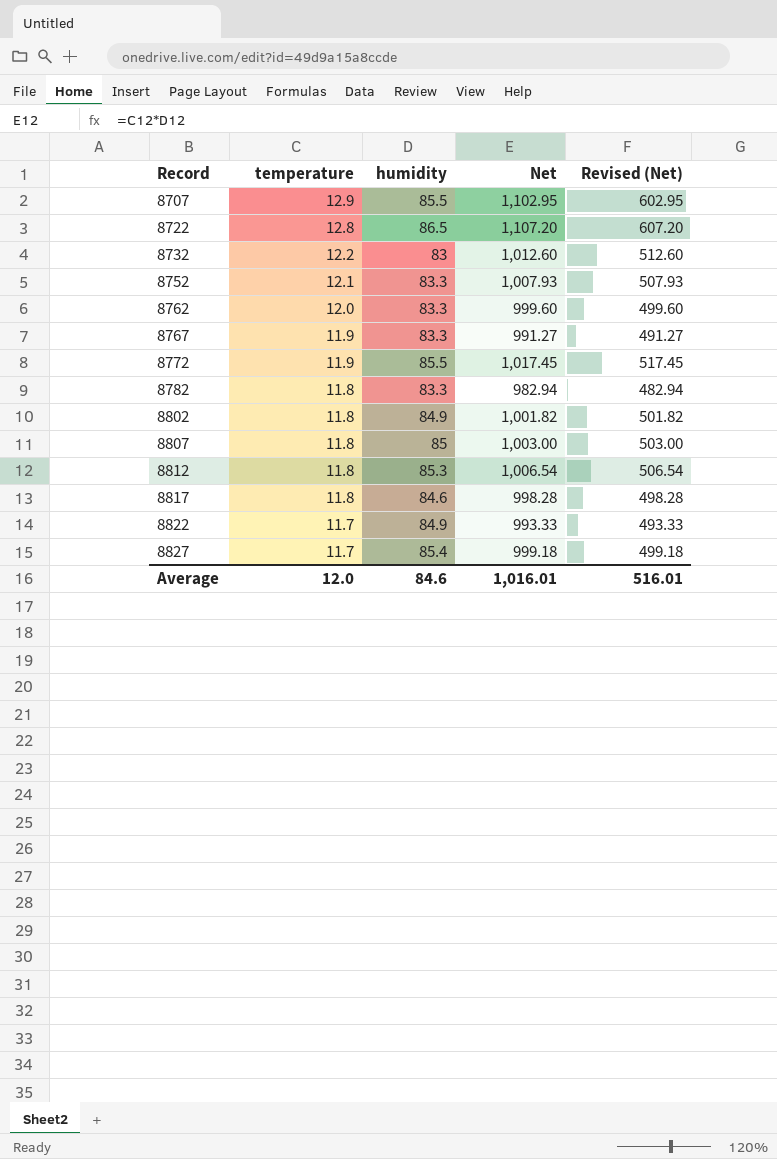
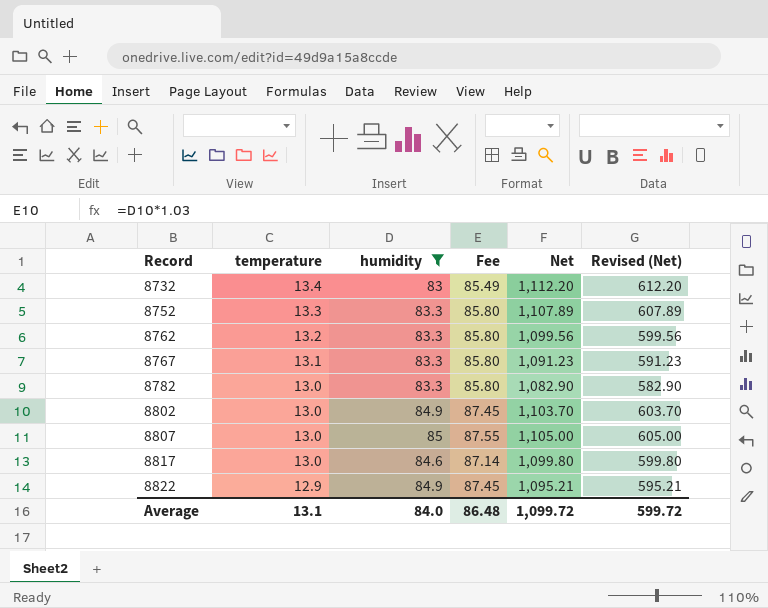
filter: none -> humidity <= 85
column Fee | formula: none -> [humidity] * 1.03
8732 | temperature: 12.2 -> 13.4
8732 | Net: 1,012.60 -> 1,112.20
8732 | Revised (Net): 512.60 -> 612.20
8752 | temperature: 12.1 -> 13.3
8752 | Net: 1,007.93 -> 1,107.89
8752 | Revised (Net): 507.93 -> 607.89
8762 | temperature: 12.0 -> 13.2
8762 | Net: 999.60 -> 1,099.56
8762 | Revised (Net): 499.60 -> 599.56
8767 | temperature: 11.9 -> 13.1
8767 | Net: 991.27 -> 1,091.23
8767 | Revised (Net): 491.27 -> 591.23
8782 | temperature: 11.8 -> 13.0
8782 | Net: 982.94 -> 1,082.90
8782 | Revised (Net): 482.94 -> 582.90
8802 | temperature: 11.8 -> 13.0
8802 | Net: 1,001.82 -> 1,103.70
8802 | Revised (Net): 501.82 -> 603.70
8807 | temperature: 11.8 -> 13.0
8807 | Net: 1,003.00 -> 1,105.00
8807 | Revised (Net): 503.00 -> 605.00
8817 | temperature: 11.8 -> 13.0
8817 | Net: 998.28 -> 1,099.80
8817 | Revised (Net): 498.28 -> 599.80
8822 | temperature: 11.7 -> 12.9
8822 | Net: 993.33 -> 1,095.21
8822 | Revised (Net): 493.33 -> 595.21
Average | temperature: 12.0 -> 13.1
Average | humidity: 84.6 -> 84.0
Average | Net: 1,016.01 -> 1,099.72
Average | Revised (Net): 516.01 -> 599.72

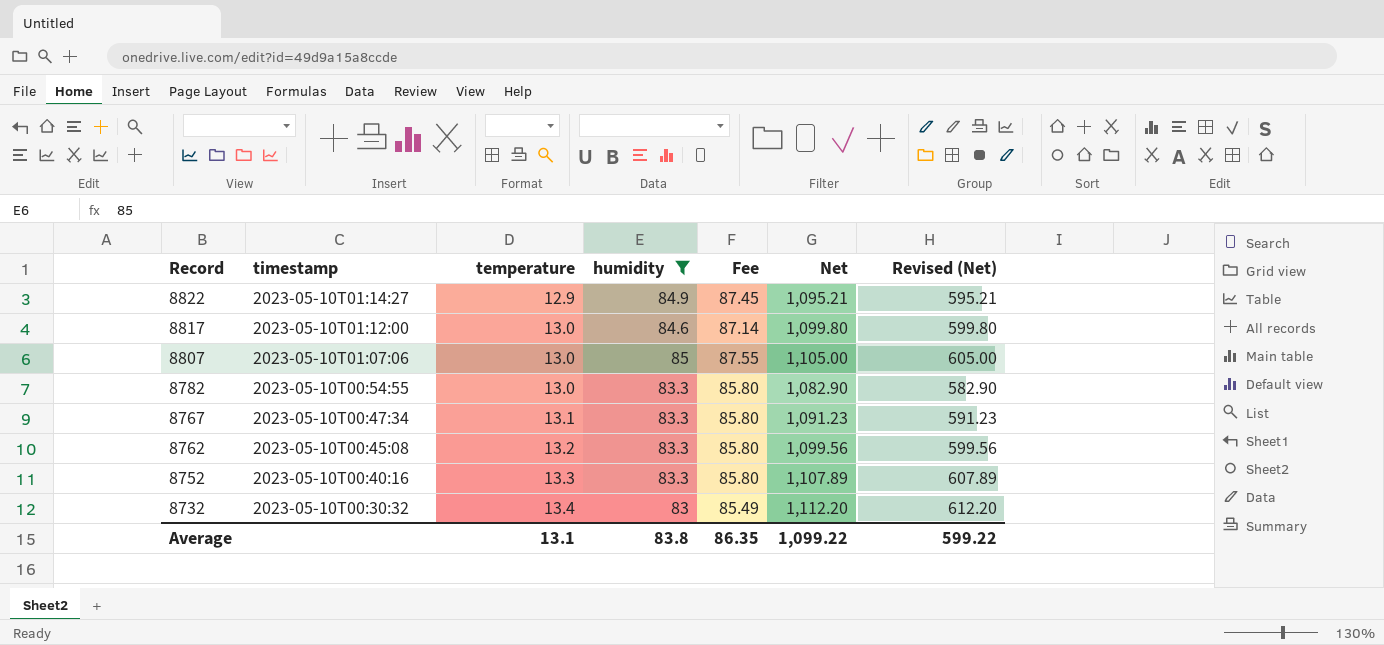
row order: Record ascending -> Record descending
column timestamp | position: none -> 2
row 8802: 13.0 | 84.9 | 87.45 | 1,103.70 | 603.70 -> none
Average | humidity: 84.0 -> 83.8
Average | Fee: 86.48 -> 86.35
Average | Net: 1,099.72 -> 1,099.22
Average | Revised (Net): 599.72 -> 599.22

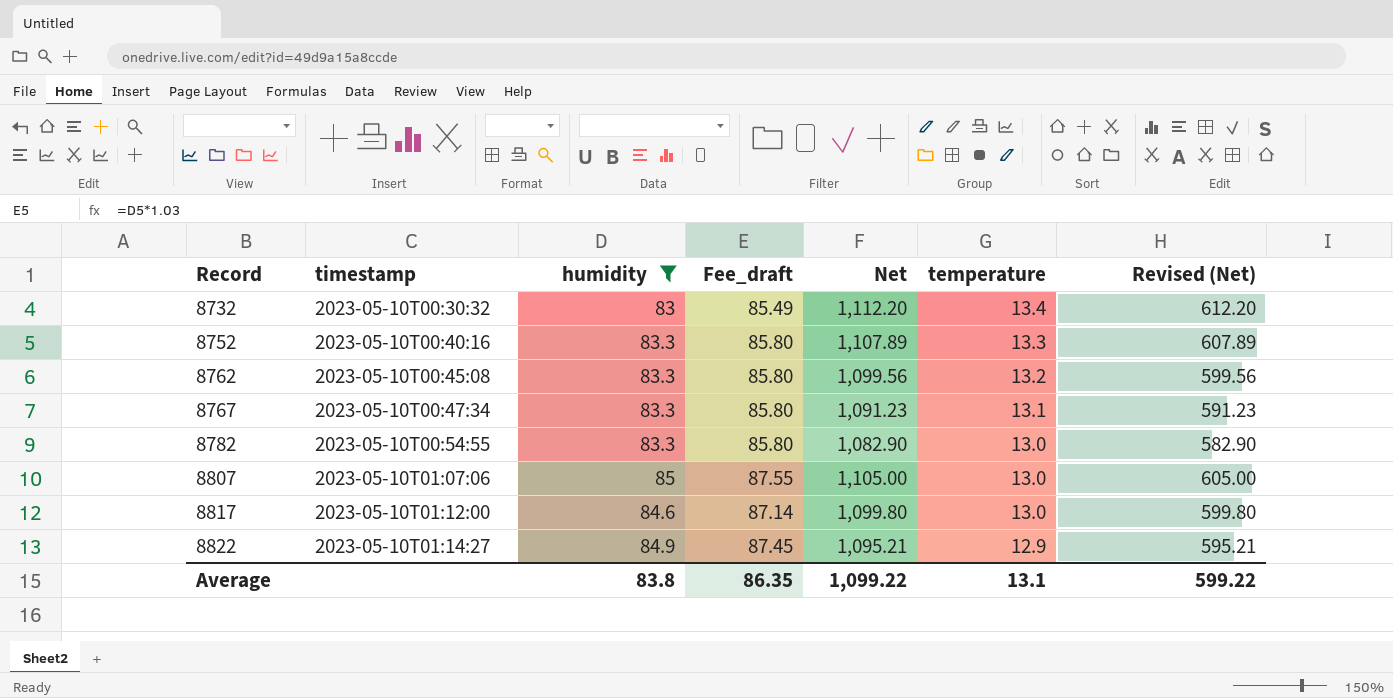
row order: Record descending -> Record ascending
column name: Fee -> Fee_draft
column temperature | position: 3 -> 6

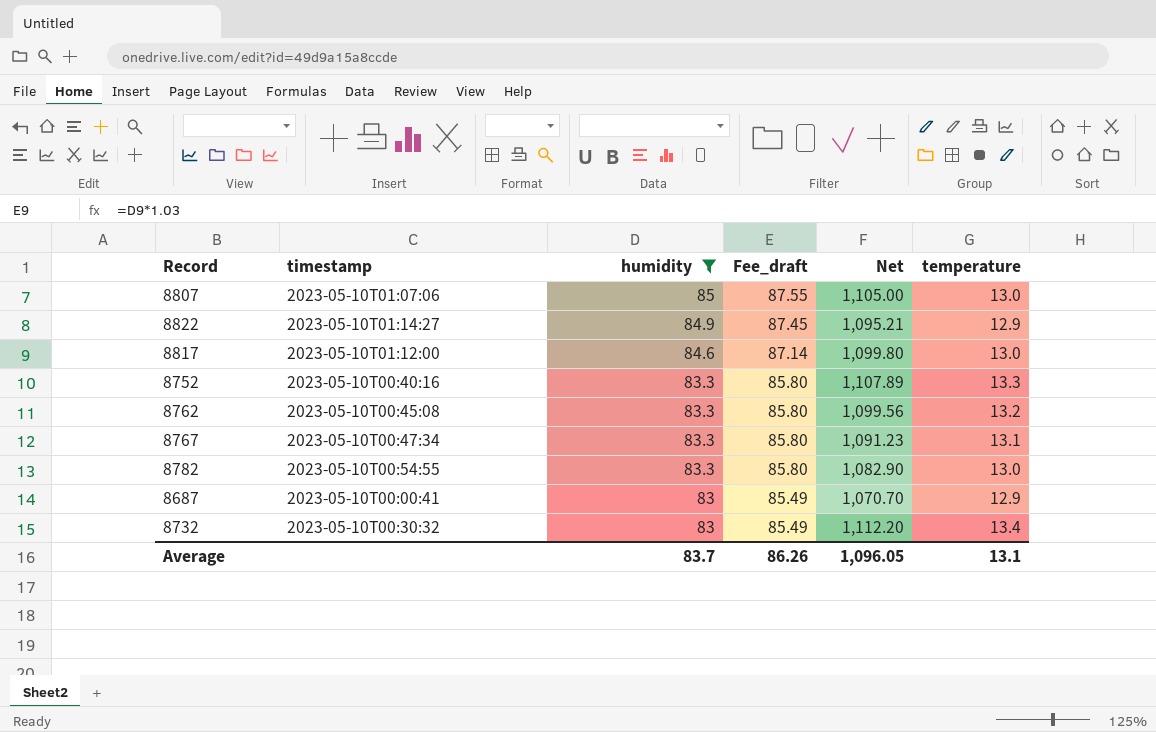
row order: Record ascending -> humidity descending
column Revised (Net) | formula: [Net] - 500 -> none
row 8687: none -> 2023-05-10T00:00:41 | 83 | 85.49 | 1,070.70 | 12.9
Average | humidity: 83.8 -> 83.7
Average | Fee_draft: 86.35 -> 86.26
Average | Net: 1,099.22 -> 1,096.05

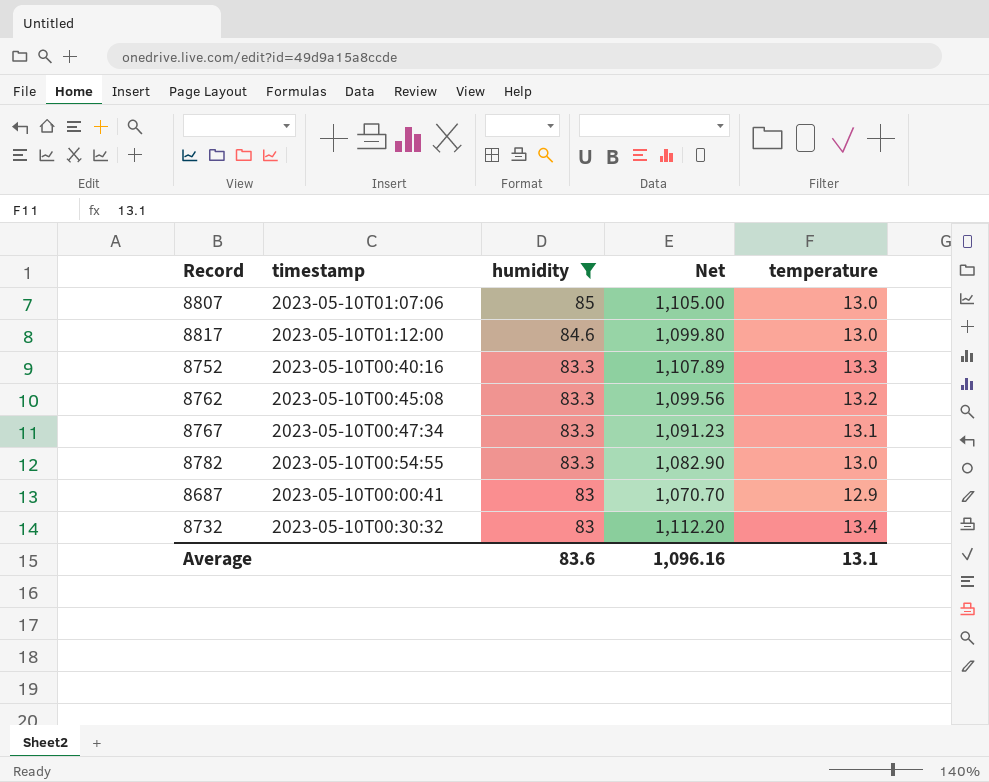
column Fee_draft | formula: [humidity] * 1.03 -> none
row 8822: 2023-05-10T01:14:27 | 84.9 | 87.45 | 1,095.21 | 12.9 -> none
Average | humidity: 83.7 -> 83.6
Average | Net: 1,096.05 -> 1,096.16

